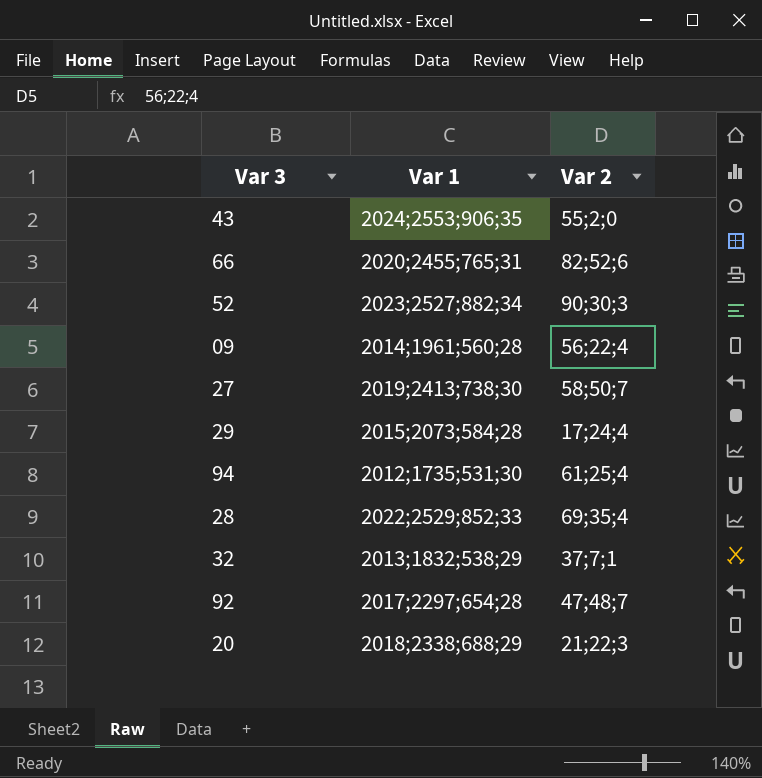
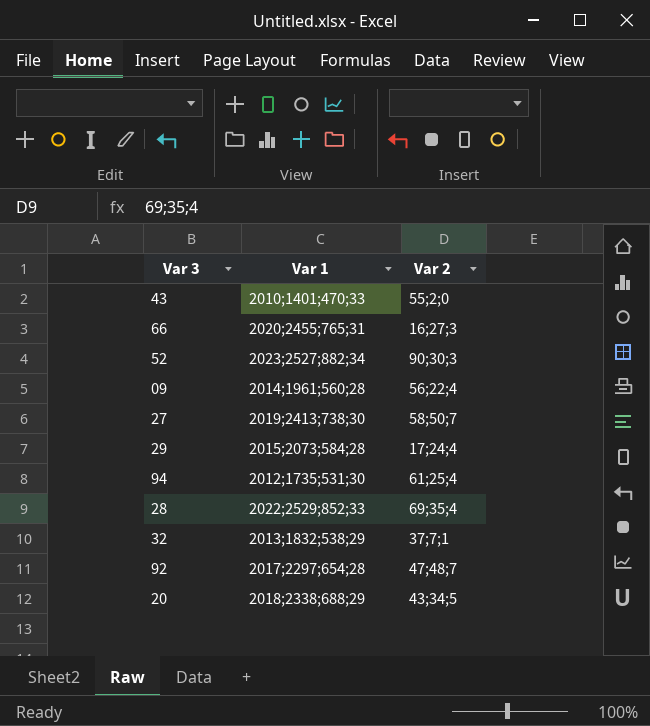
43 | Var 1: 2024;2553;906;35 -> 2010;1401;470;33
66 | Var 2: 82;52;6 -> 16;27;3
20 | Var 2: 21;22;3 -> 43;34;5

